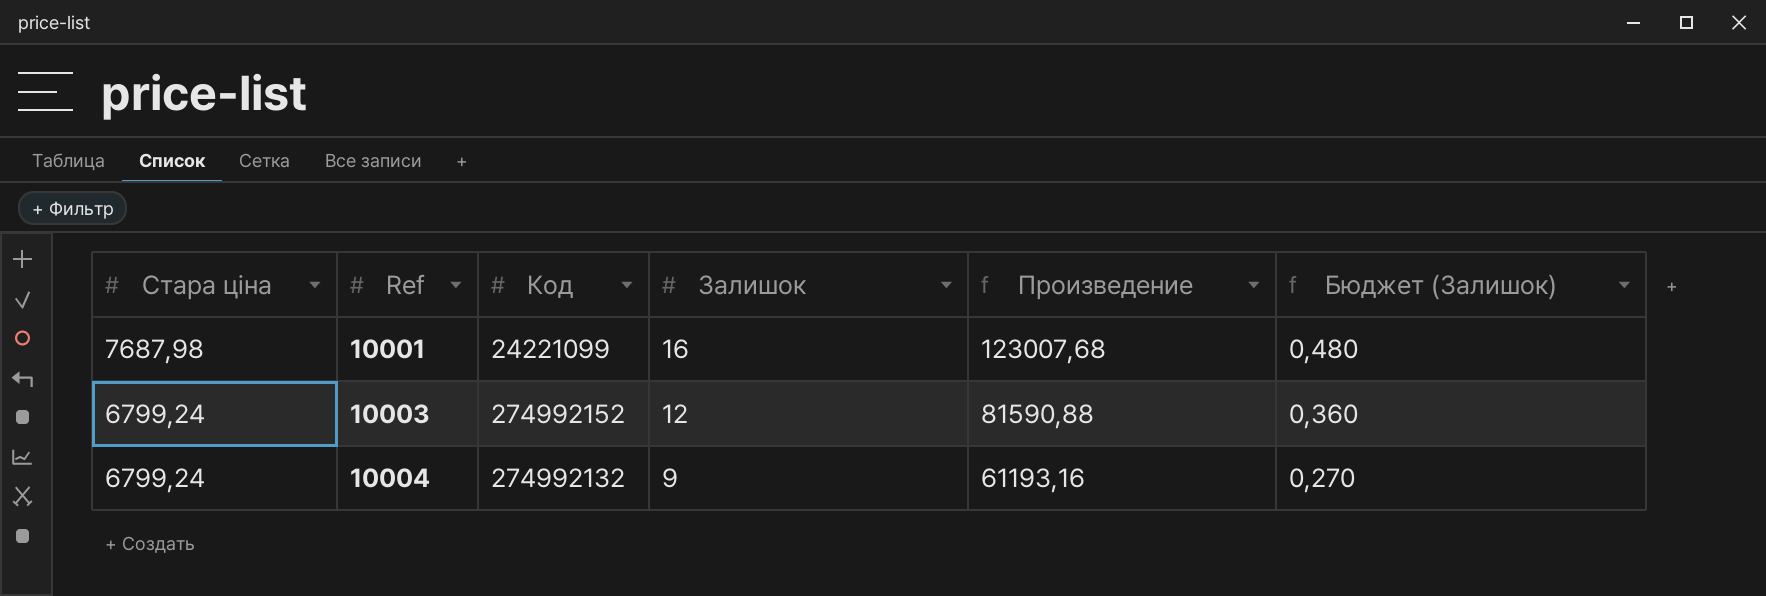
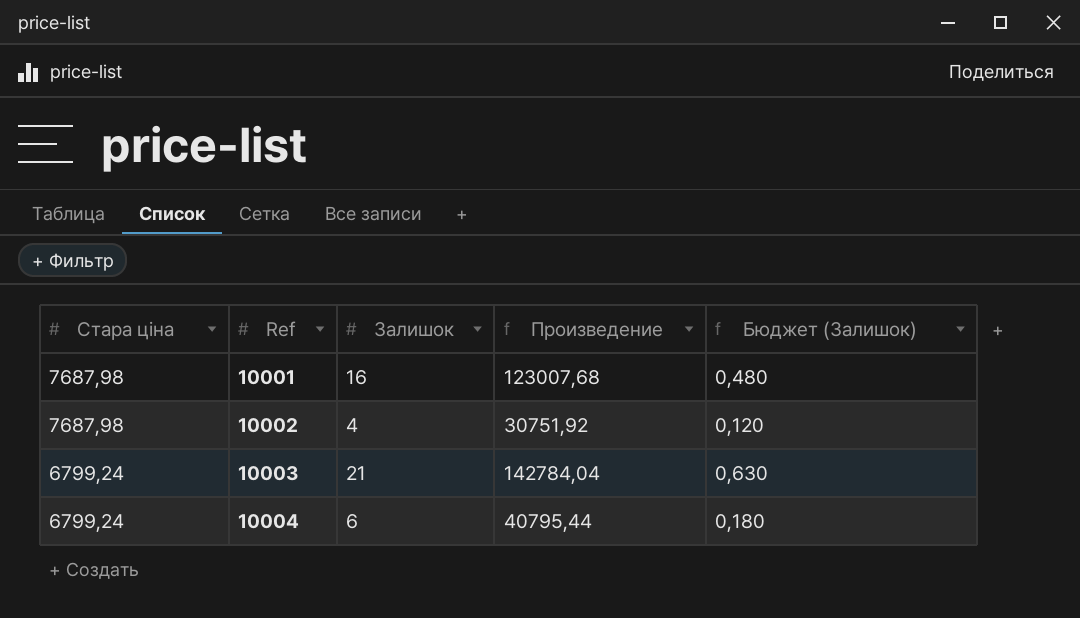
column Код | position: 3 -> none
row 10002: none -> 7687,98 | 4 | 30751,92 | 0,120
10003 | Залишок: 12 -> 21
10003 | Произведение: 81590,88 -> 142784,04
10003 | Бюджет (Залишок): 0,360 -> 0,630
10004 | Залишок: 9 -> 6
10004 | Произведение: 61193,16 -> 40795,44
10004 | Бюджет (Залишок): 0,270 -> 0,180

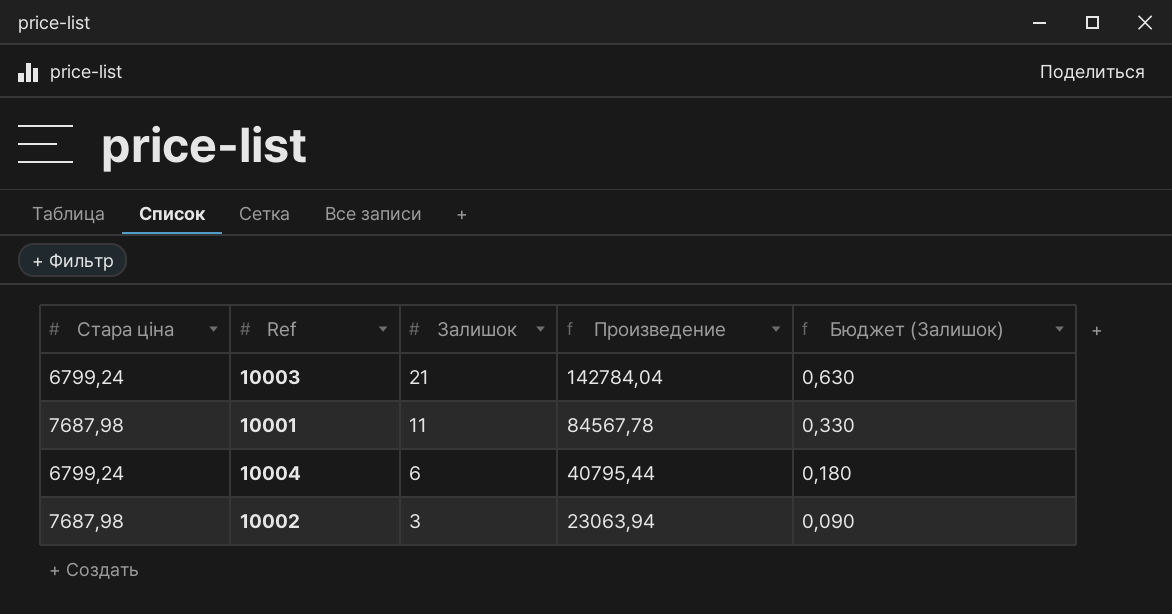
row order: Стара ціна descending -> Залишок descending
10001 | Залишок: 16 -> 11
10001 | Произведение: 123007,68 -> 84567,78
10001 | Бюджет (Залишок): 0,480 -> 0,330
10002 | Залишок: 4 -> 3
10002 | Произведение: 30751,92 -> 23063,94
10002 | Бюджет (Залишок): 0,120 -> 0,090

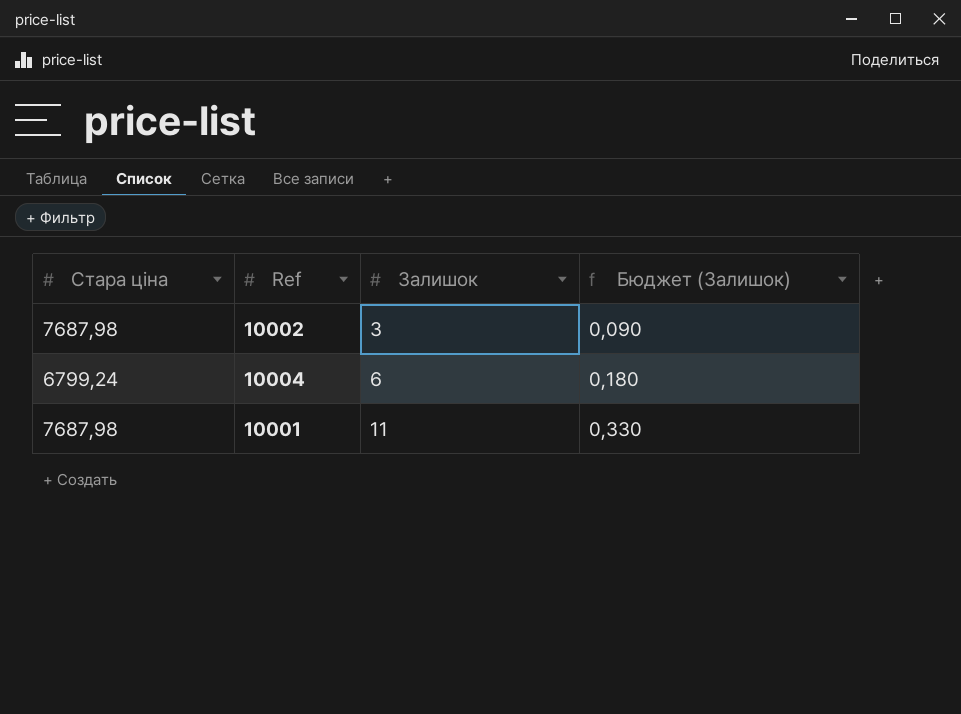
row order: Залишок descending -> Залишок ascending
column Произведение | formula: [Стара ціна] * [Залишок] -> none
row 10003: 6799,24 | 21 | 142784,04 | 0,630 -> none

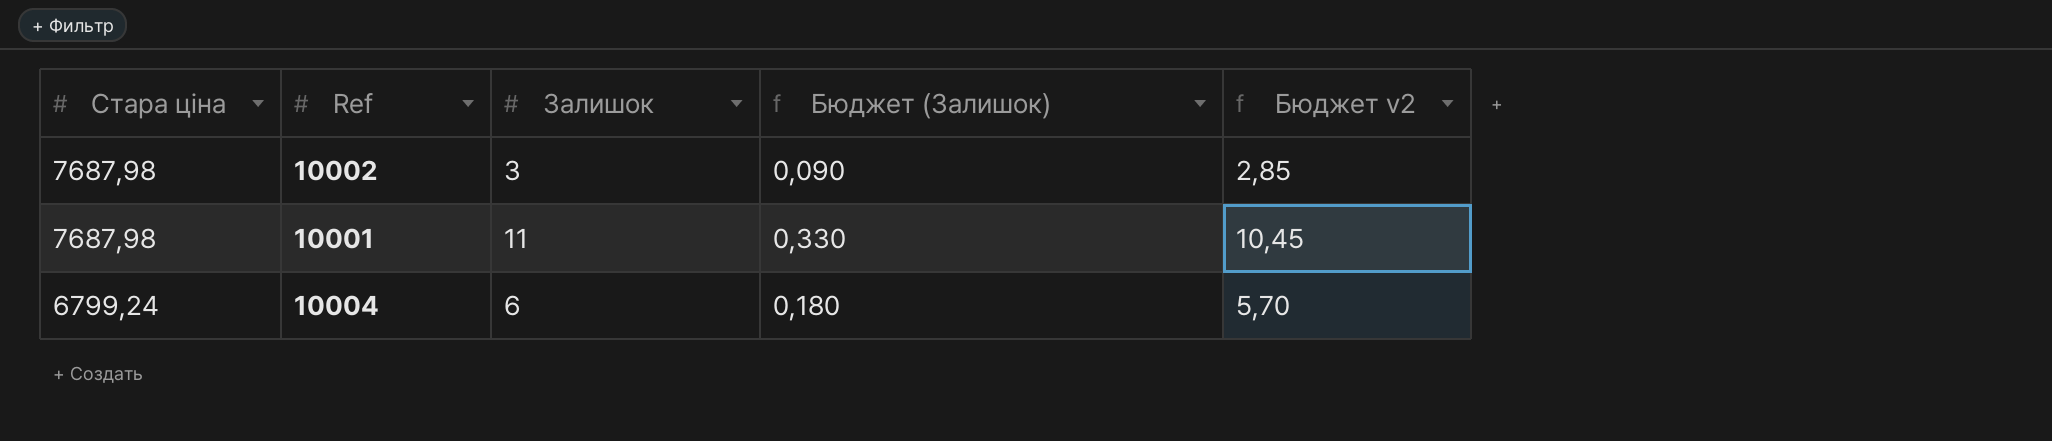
row order: Залишок ascending -> Стара ціна descending
column Бюджет v2 | formula: none -> [Залишок] * 0,95

